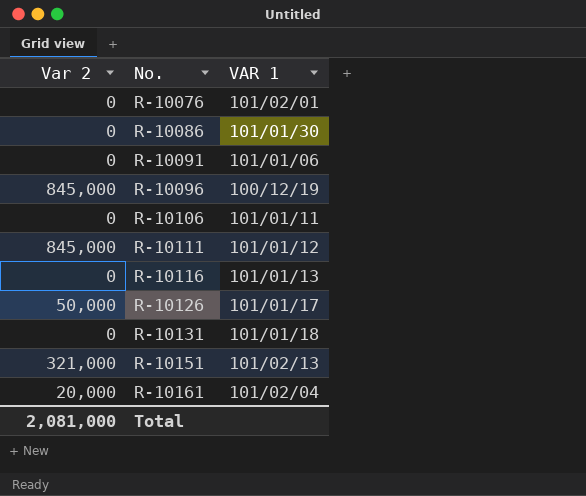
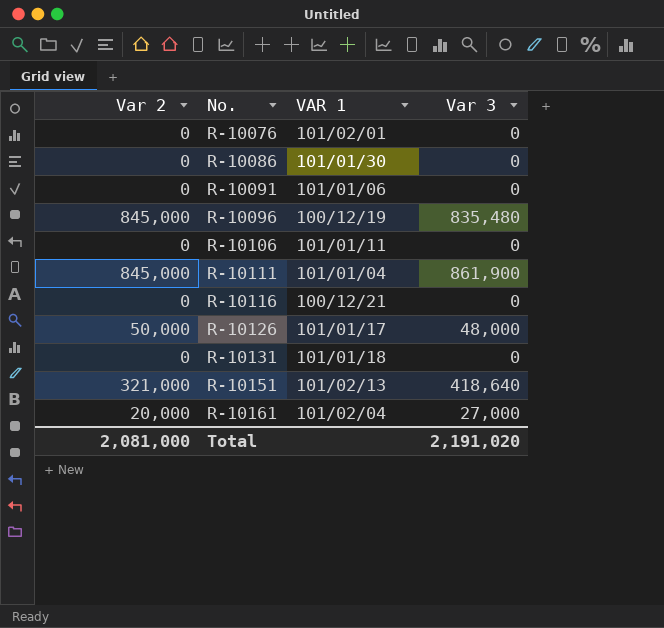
column Var 3 | position: none -> 4
R-10111 | VAR 1: 101/01/12 -> 101/01/04
R-10116 | VAR 1: 101/01/13 -> 100/12/21

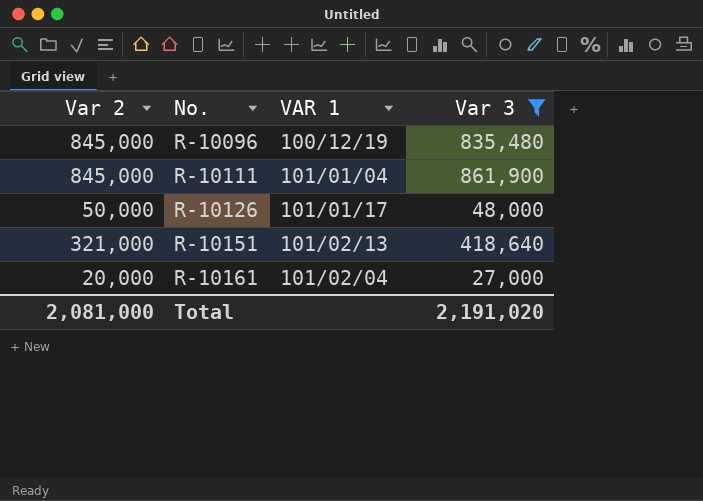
filter: none -> Var 3 != 0

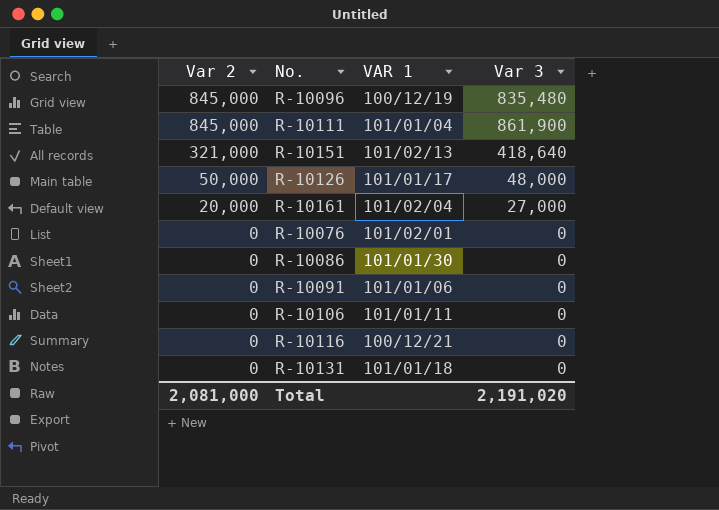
filter: Var 3 != 0 -> none
row order: No. ascending -> Var 2 descending

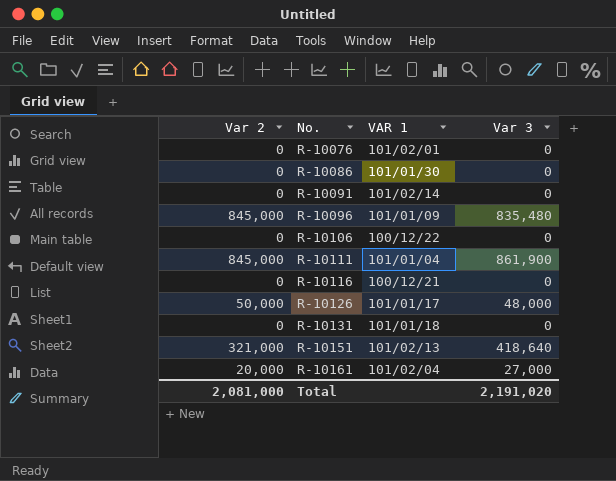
row order: Var 2 descending -> No. ascending
R-10091 | VAR 1: 101/01/06 -> 101/02/14
R-10096 | VAR 1: 100/12/19 -> 101/01/09
R-10106 | VAR 1: 101/01/11 -> 100/12/22

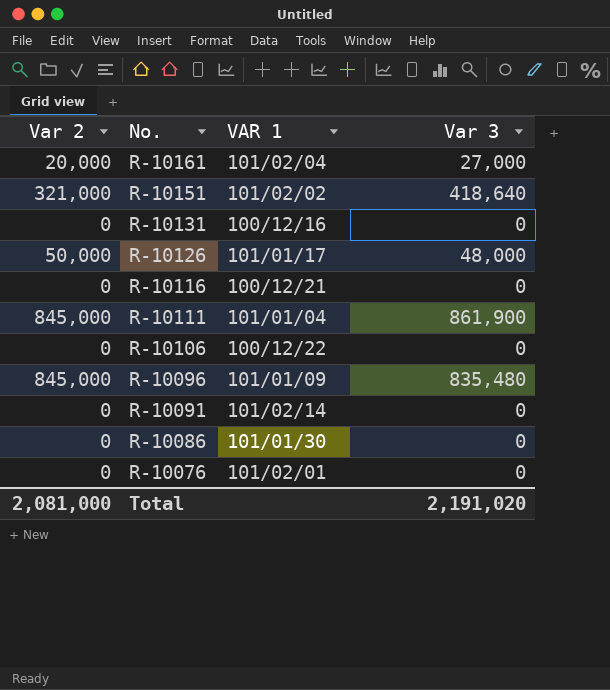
row order: No. ascending -> No. descending
R-10151 | VAR 1: 101/02/13 -> 101/02/02
R-10131 | VAR 1: 101/01/18 -> 100/12/16

